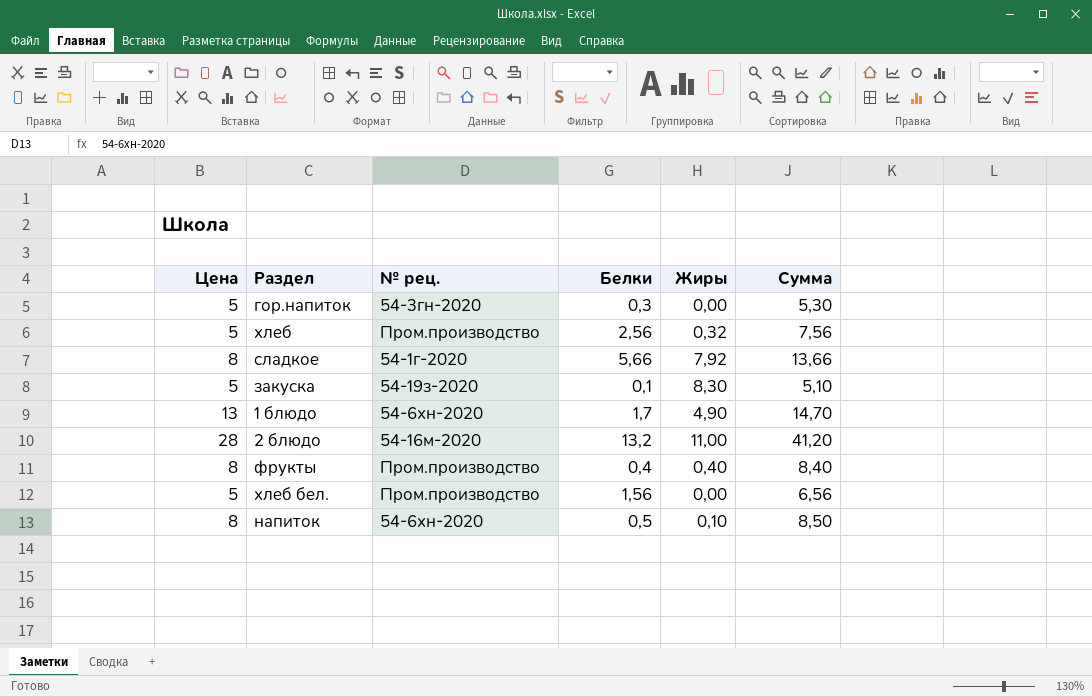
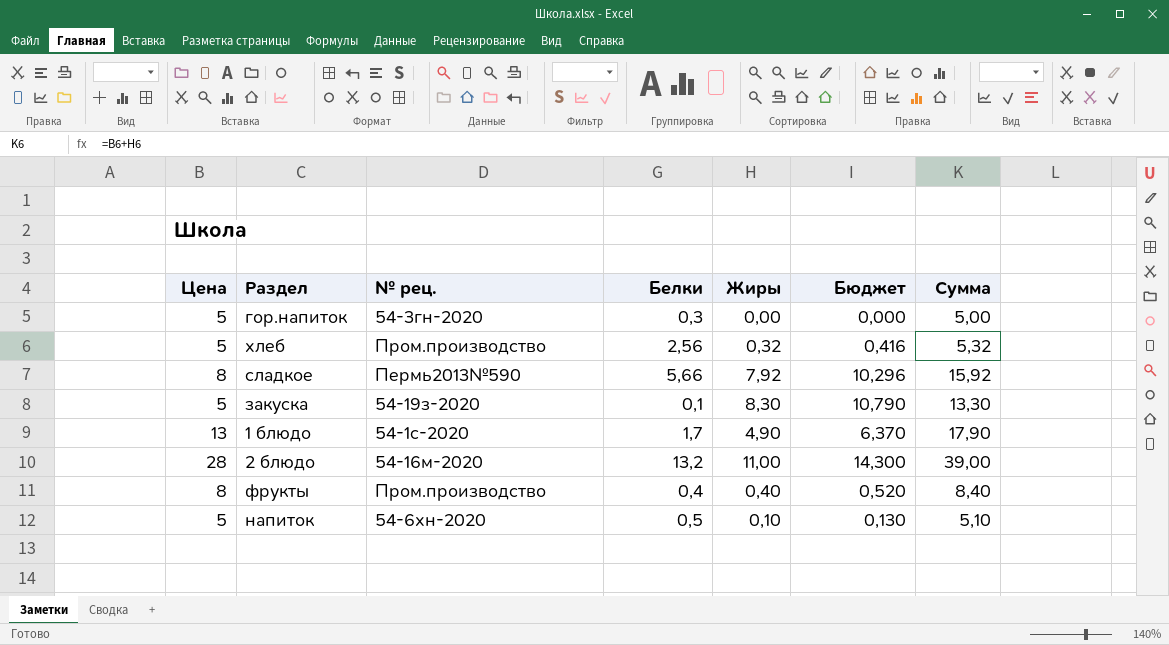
column Бюджет | formula: none -> [Жиры] * 1,3
column Сумма | formula: [Цена] + [Белки] -> [Цена] + [Жиры]
row хлеб бел.: 5 | Пром.производство | 1,56 | 0,00 | 6,56 -> none
сладкое | № рец.: 54-1г-2020 -> Пермь2013№590
1 блюдо | № рец.: 54-6хн-2020 -> 54-1с-2020
напиток | Цена: 8 -> 5

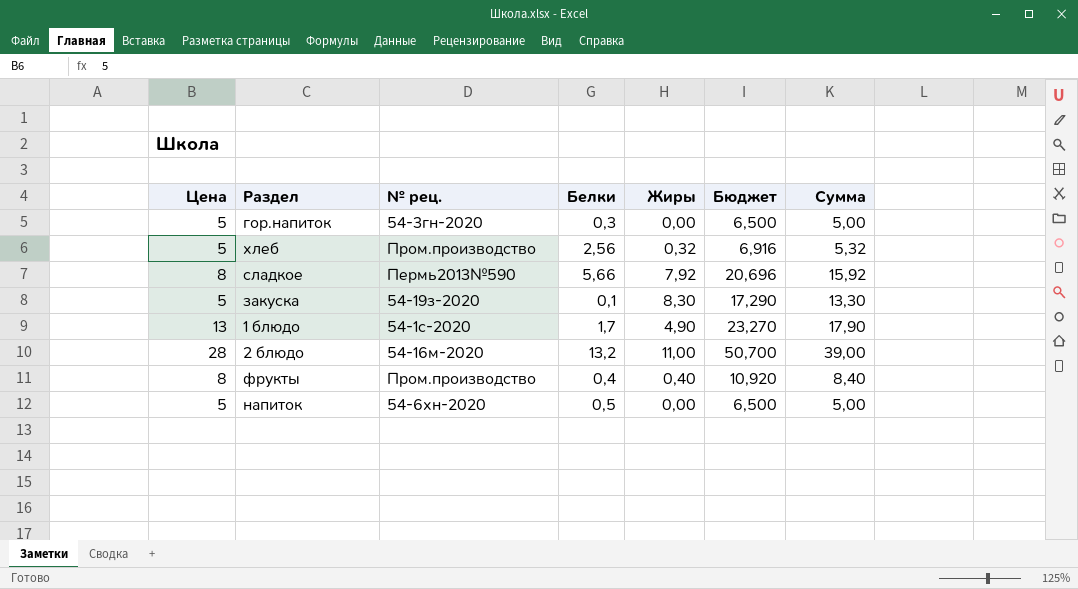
column Бюджет | formula: [Жиры] * 1,3 -> [Сумма] * 1,3
напиток | Жиры: 0,10 -> 0,00
напиток | Сумма: 5,10 -> 5,00

